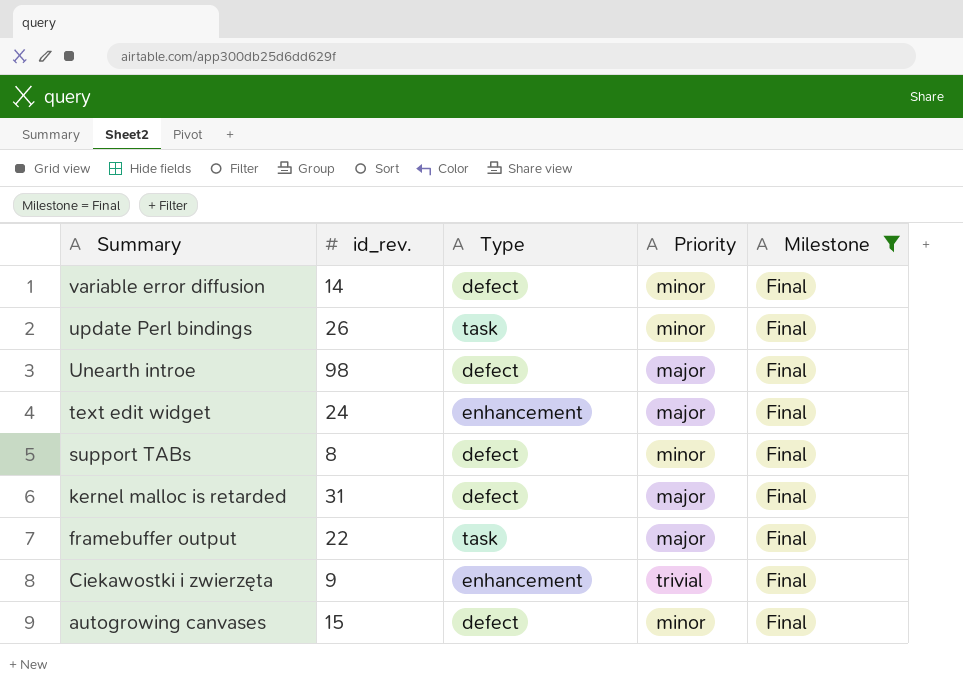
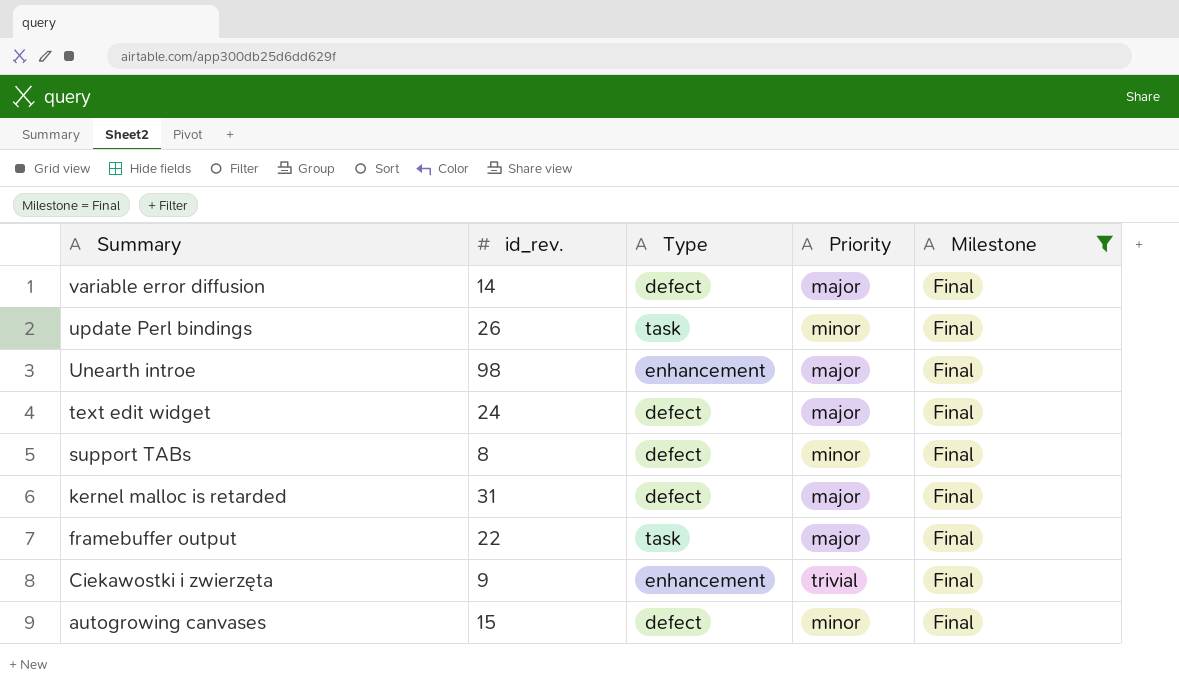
variable error diffusion | Priority: minor -> major
Unearth introe | Type: defect -> enhancement
text edit widget | Type: enhancement -> defect

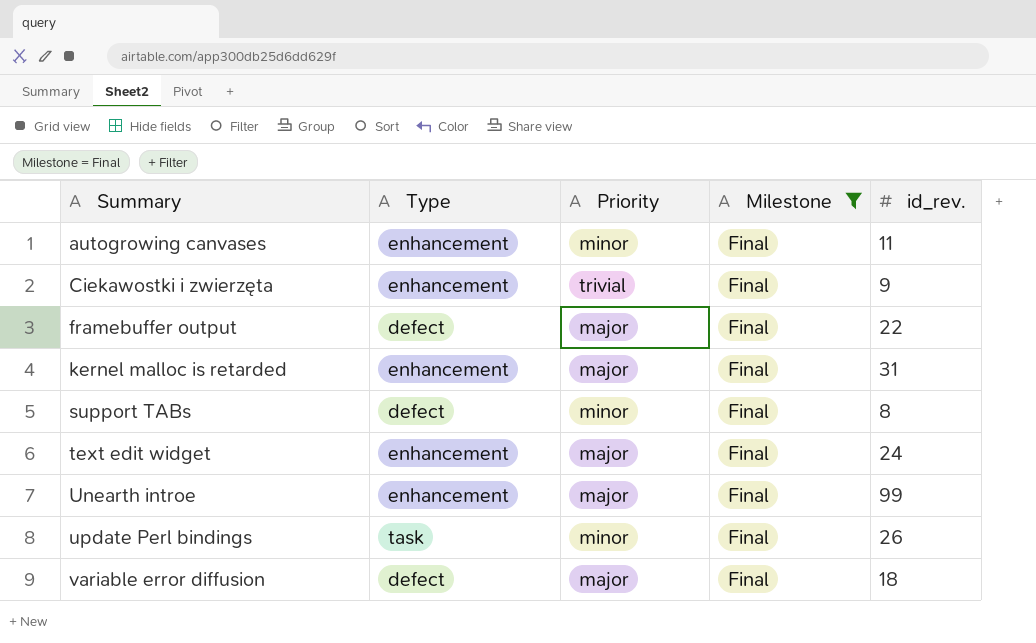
row order: Summary descending -> Summary ascending
column id_rev. | position: 2 -> 5
autogrowing canvases | Type: defect -> enhancement
autogrowing canvases | id_rev.: 15 -> 11
framebuffer output | Type: task -> defect
kernel malloc is retarded | Type: defect -> enhancement
text edit widget | Type: defect -> enhancement
Unearth introe | id_rev.: 98 -> 99
variable error diffusion | id_rev.: 14 -> 18

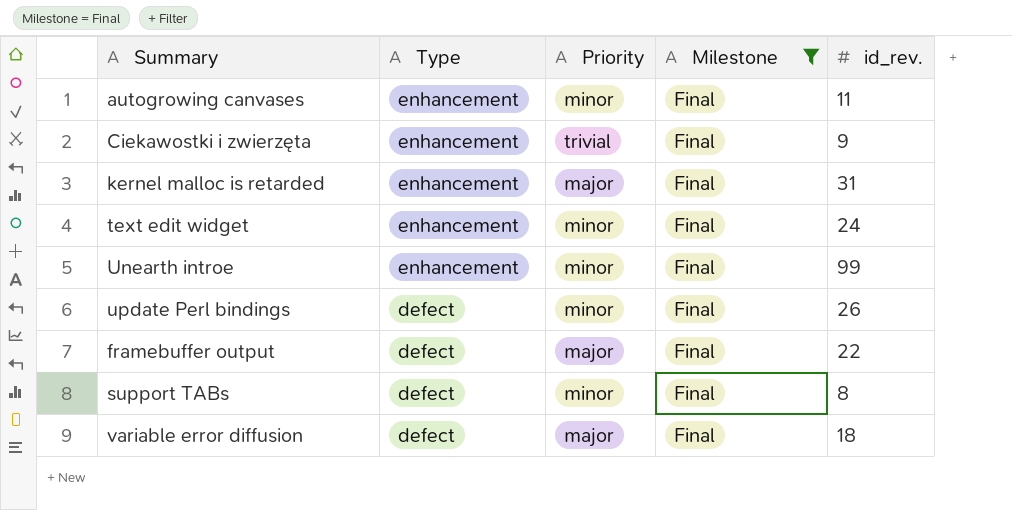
row order: Summary ascending -> Type descending
text edit widget | Priority: major -> minor
Unearth introe | Priority: major -> minor
update Perl bindings | Type: task -> defect

